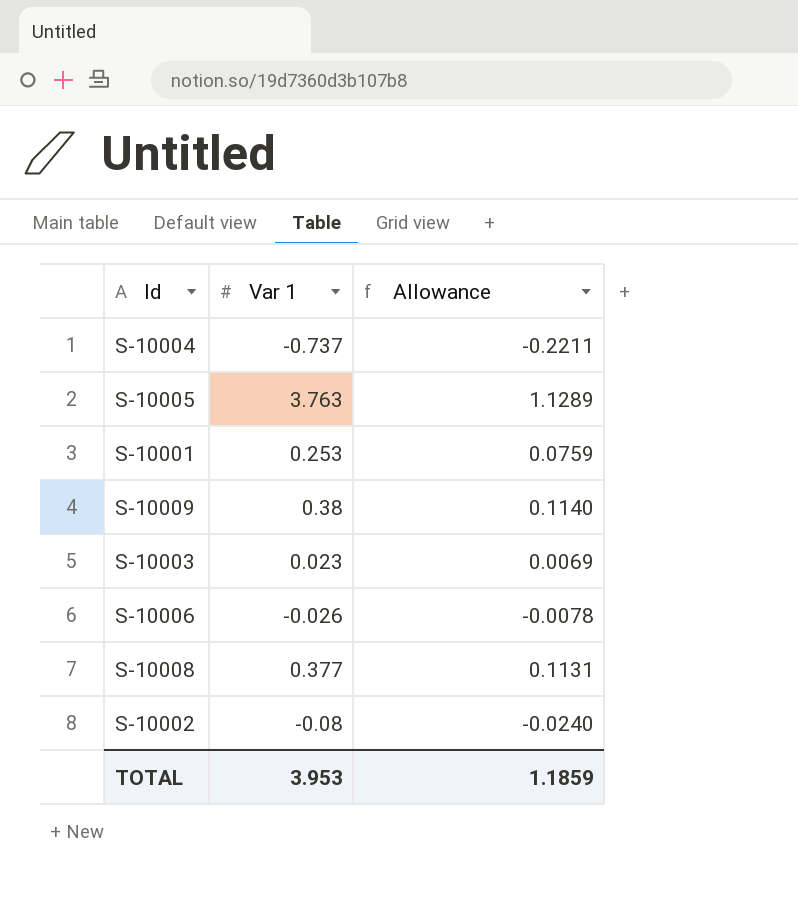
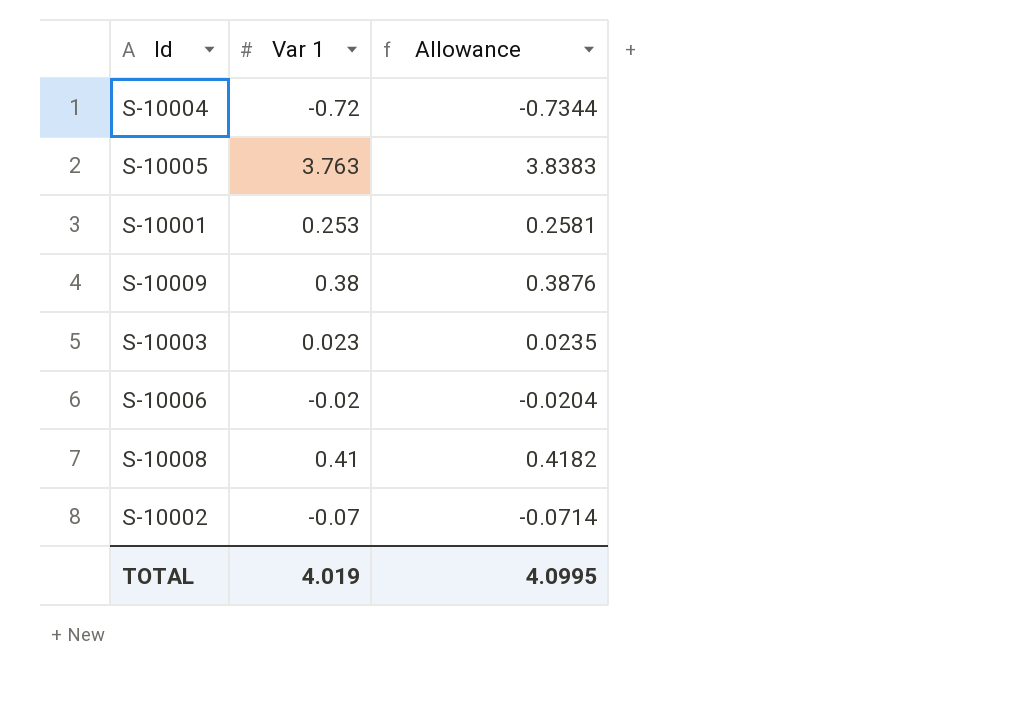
column Allowance | formula: [Var 1] * 0.3 -> [Var 1] * 1.02
S-10004 | Var 1: -0.737 -> -0.72
S-10006 | Var 1: -0.026 -> -0.02
S-10008 | Var 1: 0.377 -> 0.41
S-10002 | Var 1: -0.08 -> -0.07
TOTAL | Var 1: 3.953 -> 4.019
TOTAL | Allowance: 1.1859 -> 4.0995

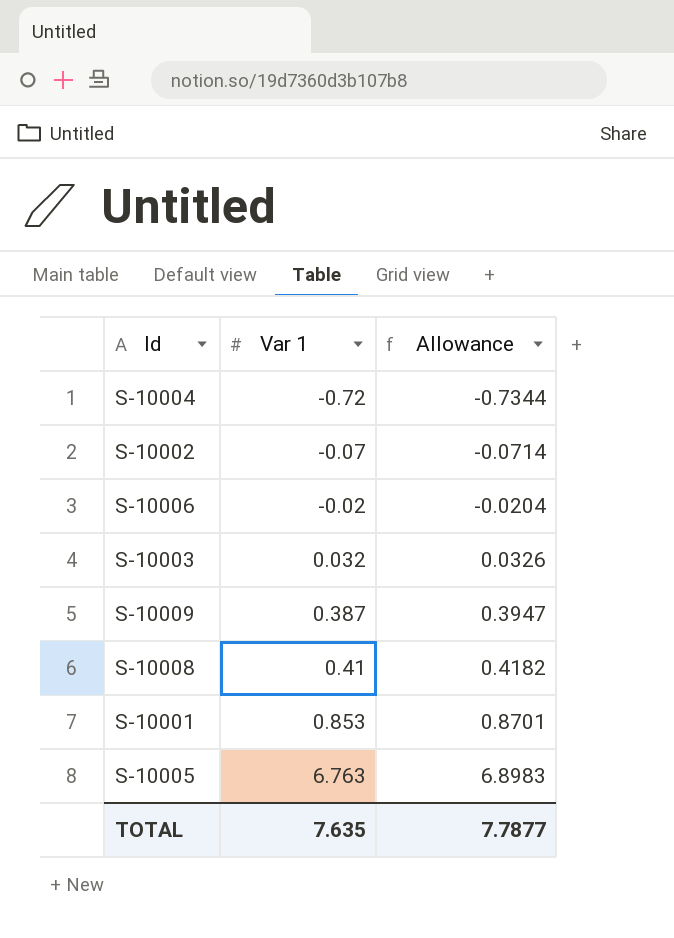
row order: none -> Var 1 ascending
S-10003 | Var 1: 0.023 -> 0.032
S-10003 | Allowance: 0.0235 -> 0.0326
S-10009 | Var 1: 0.38 -> 0.387
S-10009 | Allowance: 0.3876 -> 0.3947
S-10001 | Var 1: 0.253 -> 0.853
S-10001 | Allowance: 0.2581 -> 0.8701
S-10005 | Var 1: 3.763 -> 6.763
S-10005 | Allowance: 3.8383 -> 6.8983
TOTAL | Var 1: 4.019 -> 7.635
TOTAL | Allowance: 4.0995 -> 7.7877

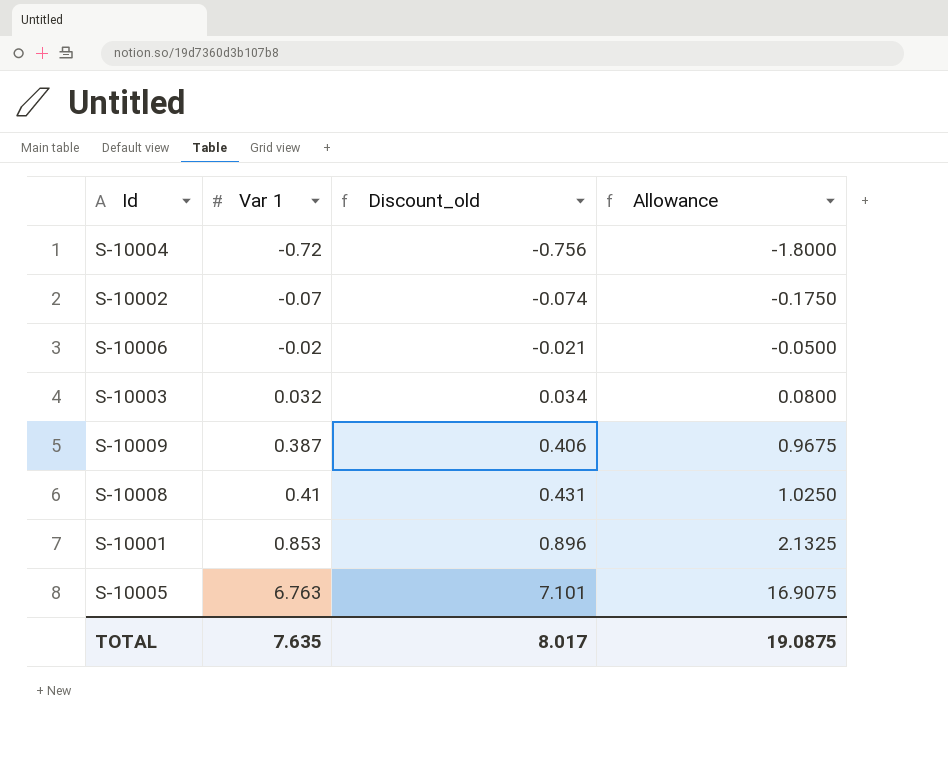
column Discount_old | formula: none -> [Var 1] * 1.05
column Allowance | formula: [Var 1] * 1.02 -> [Var 1] * 2.5
TOTAL | Allowance: 7.7877 -> 19.0875

